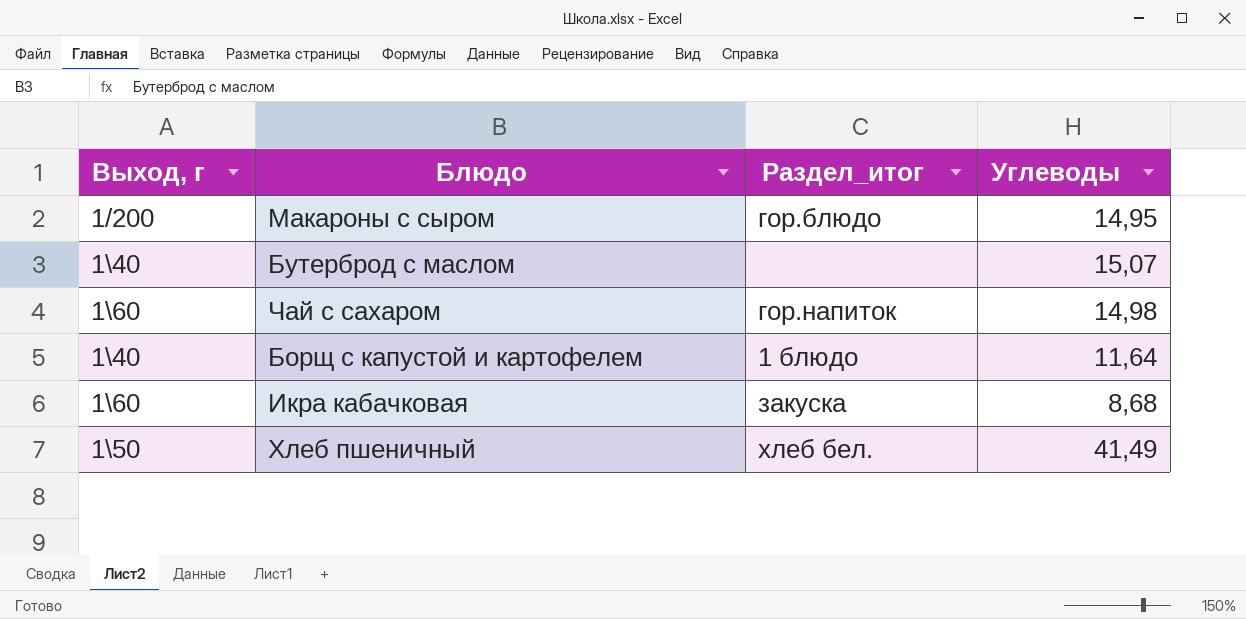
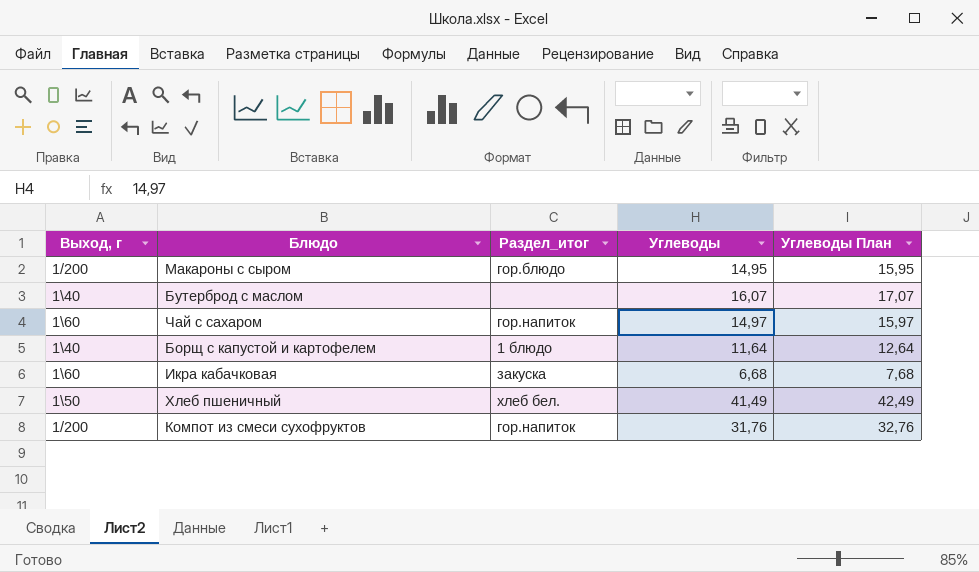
column Углеводы План | formula: none -> [Углеводы] + 1
Бутерброд с маслом | Углеводы: 15,07 -> 16,07
Чай с сахаром | Углеводы: 14,98 -> 14,97
Икра кабачковая | Углеводы: 8,68 -> 6,68
row Компот из смеси сухофруктов: none -> 1/200 | гор.напиток | 31,76 | 32,76

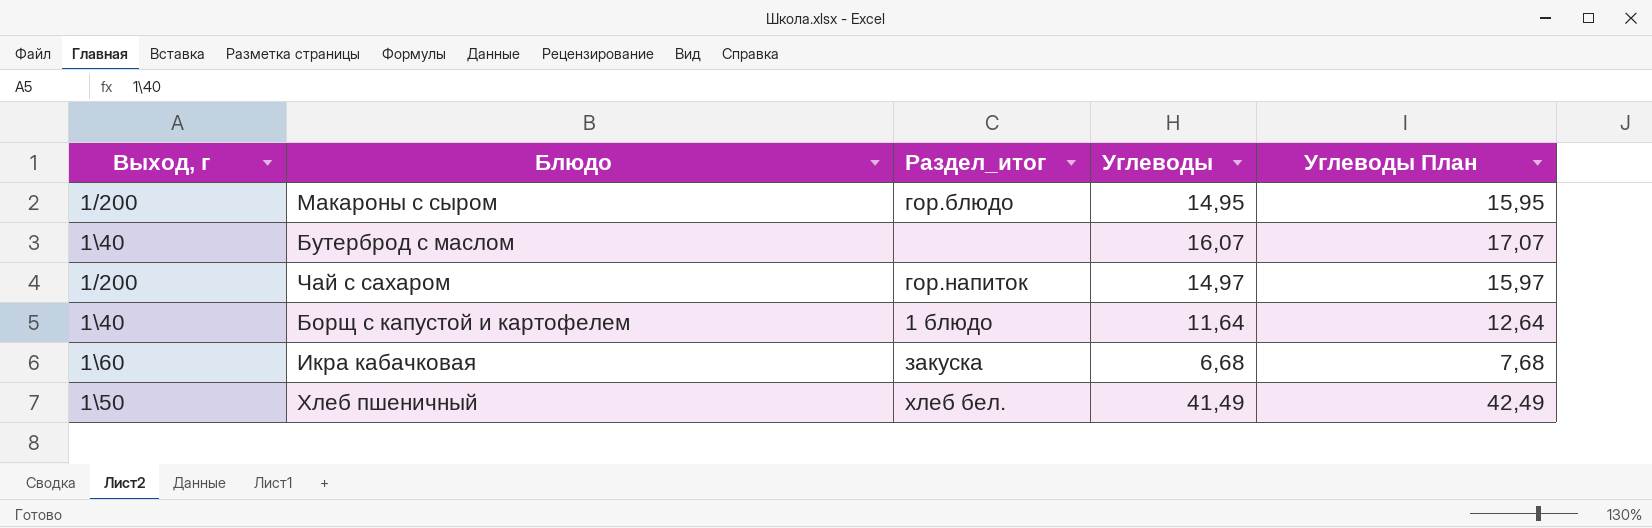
row Компот из смеси сухофруктов: 1/200 | гор.напиток | 31,76 | 32,76 -> none
Чай с сахаром | Выход, г: 1\60 -> 1/200

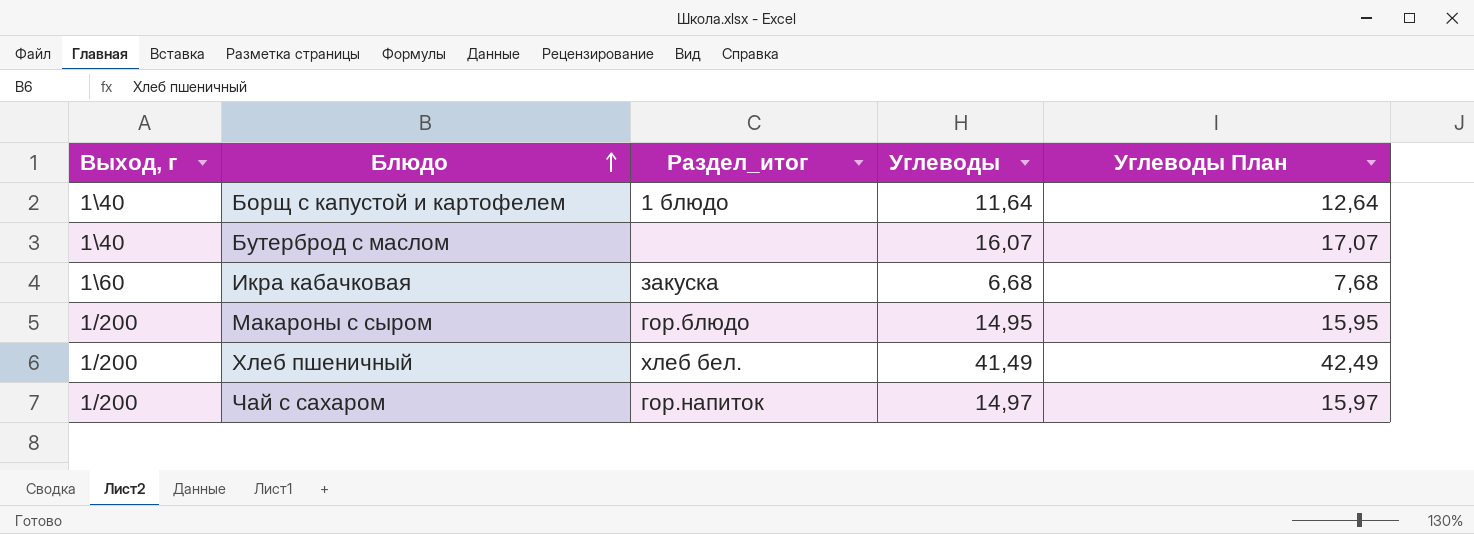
row order: none -> Блюдо ascending
Хлеб пшеничный | Выход, г: 1\50 -> 1/200

